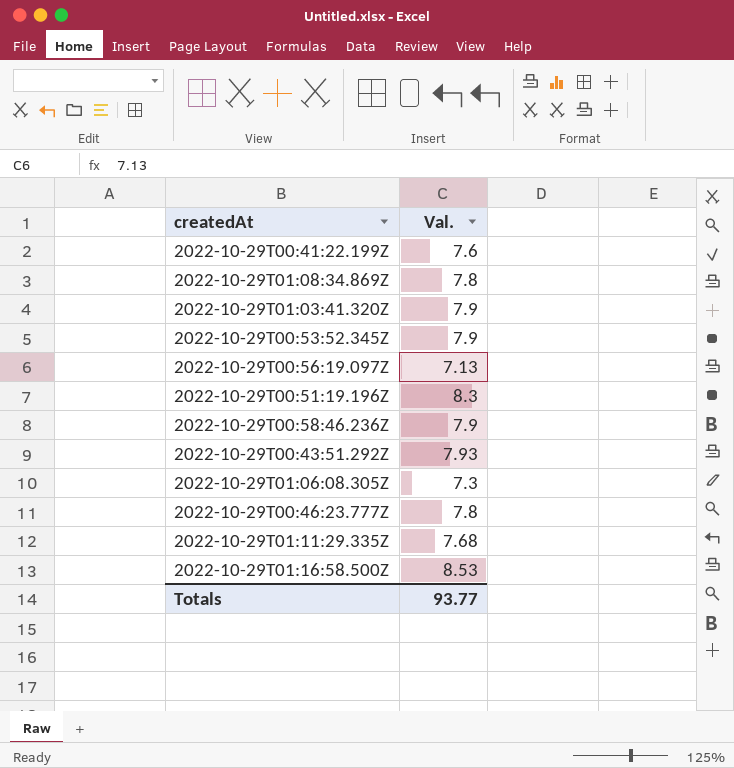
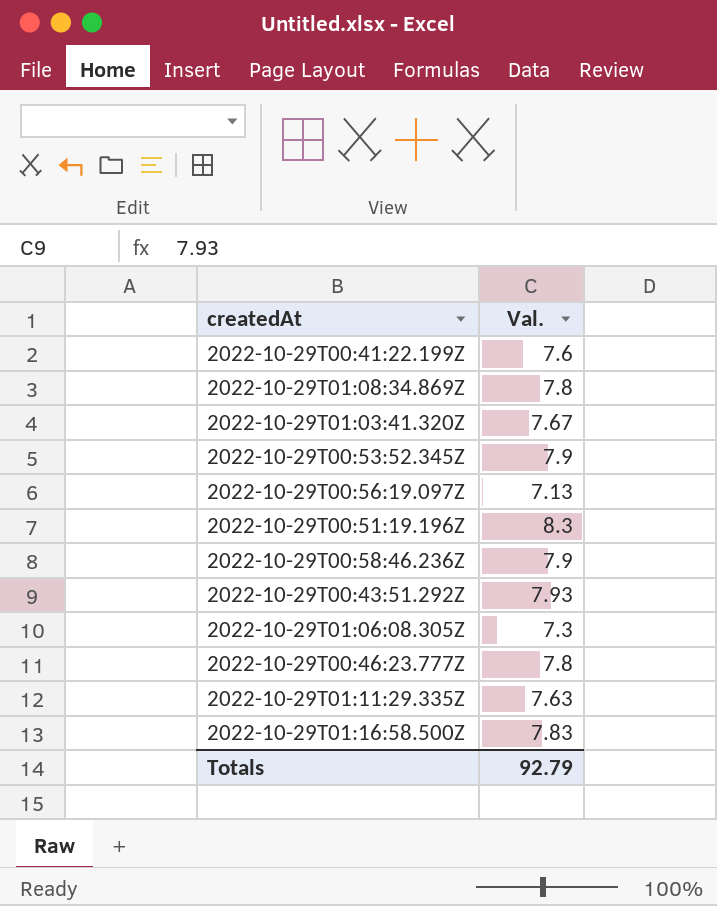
2022-10-29T01:03:41.320Z | Val.: 7.9 -> 7.67
2022-10-29T01:11:29.335Z | Val.: 7.68 -> 7.63
2022-10-29T01:16:58.500Z | Val.: 8.53 -> 7.83
Totals | Val.: 93.77 -> 92.79

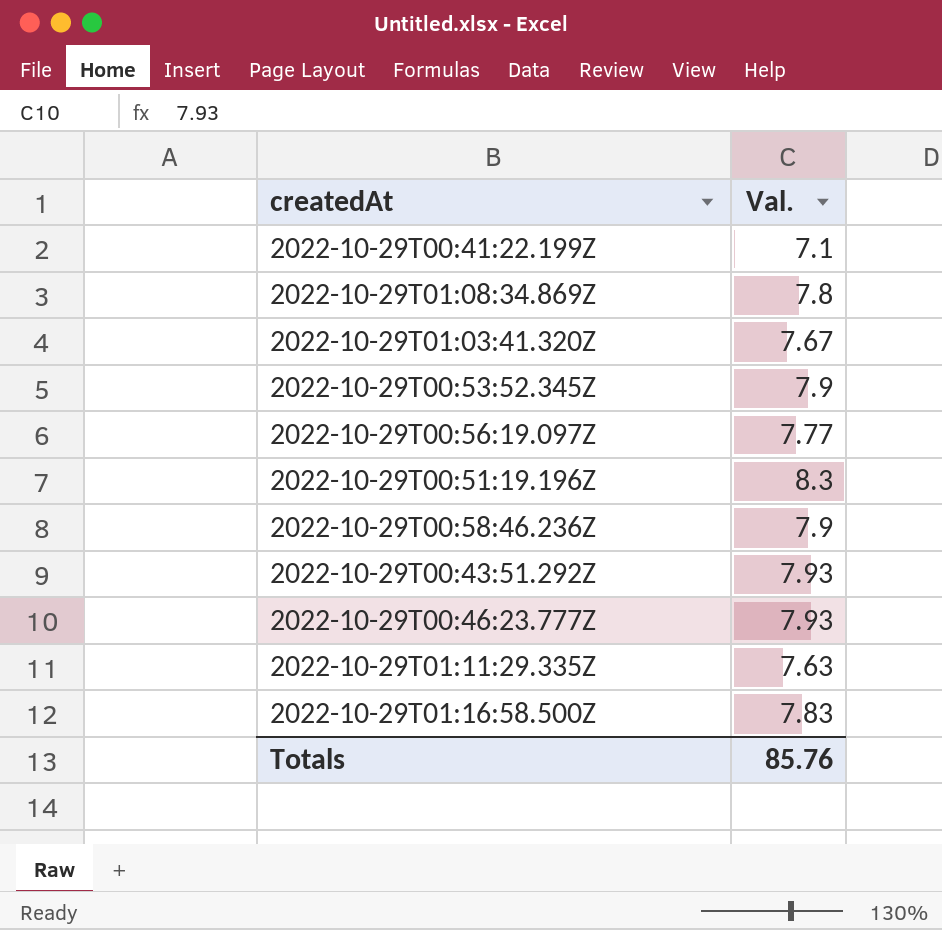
row 2022-10-29T01:06:08.305Z: 7.3 -> none
2022-10-29T00:41:22.199Z | Val.: 7.6 -> 7.1
2022-10-29T00:56:19.097Z | Val.: 7.13 -> 7.77
2022-10-29T00:46:23.777Z | Val.: 7.8 -> 7.93
Totals | Val.: 92.79 -> 85.76

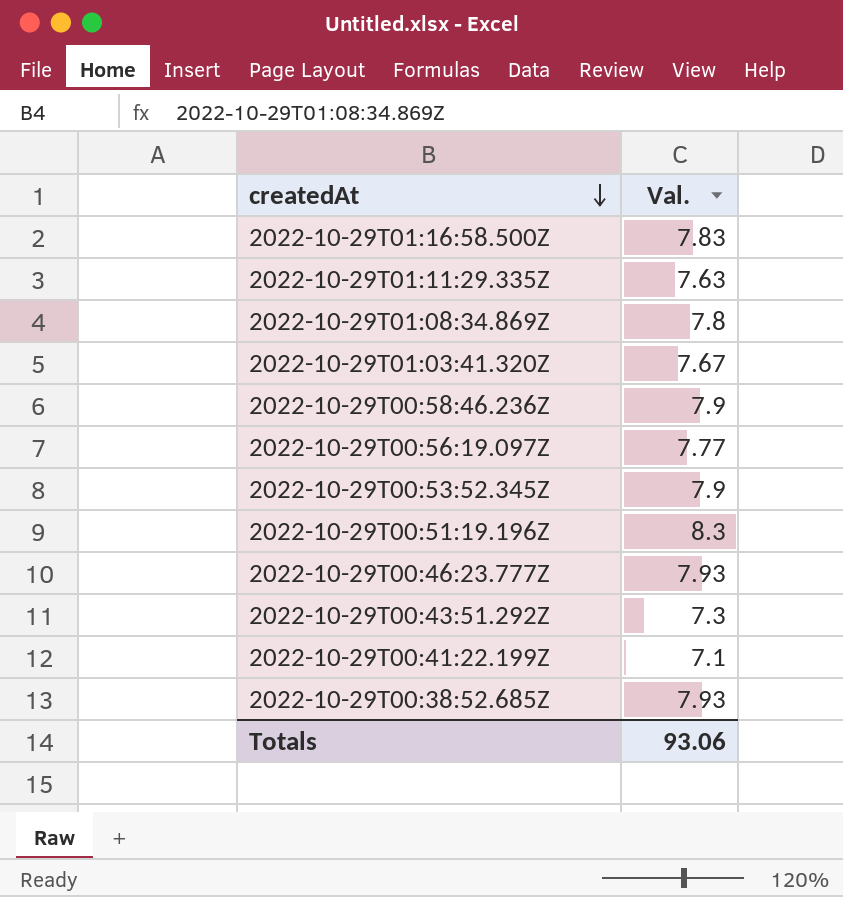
row order: none -> createdAt descending
2022-10-29T00:43:51.292Z | Val.: 7.93 -> 7.3
row 2022-10-29T00:38:52.685Z: none -> 7.93
Totals | Val.: 85.76 -> 93.06

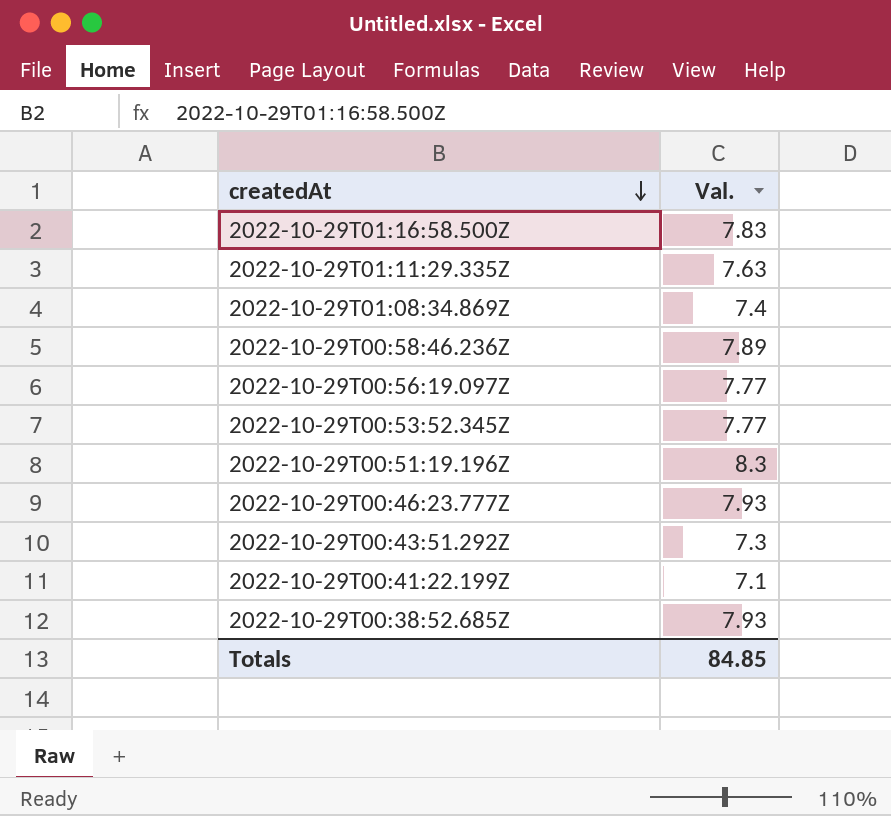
row 2022-10-29T01:03:41.320Z: 7.67 -> none
2022-10-29T01:08:34.869Z | Val.: 7.8 -> 7.4
2022-10-29T00:58:46.236Z | Val.: 7.9 -> 7.89
2022-10-29T00:53:52.345Z | Val.: 7.9 -> 7.77
Totals | Val.: 93.06 -> 84.85

